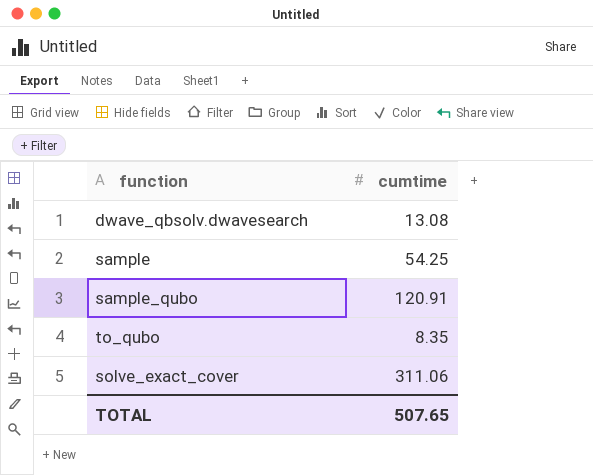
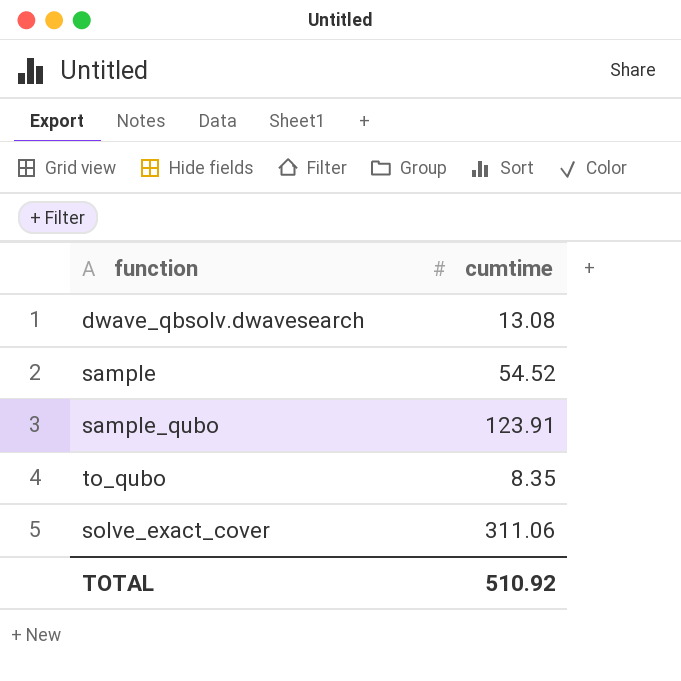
sample | cumtime: 54.25 -> 54.52
sample_qubo | cumtime: 120.91 -> 123.91
TOTAL | cumtime: 507.65 -> 510.92

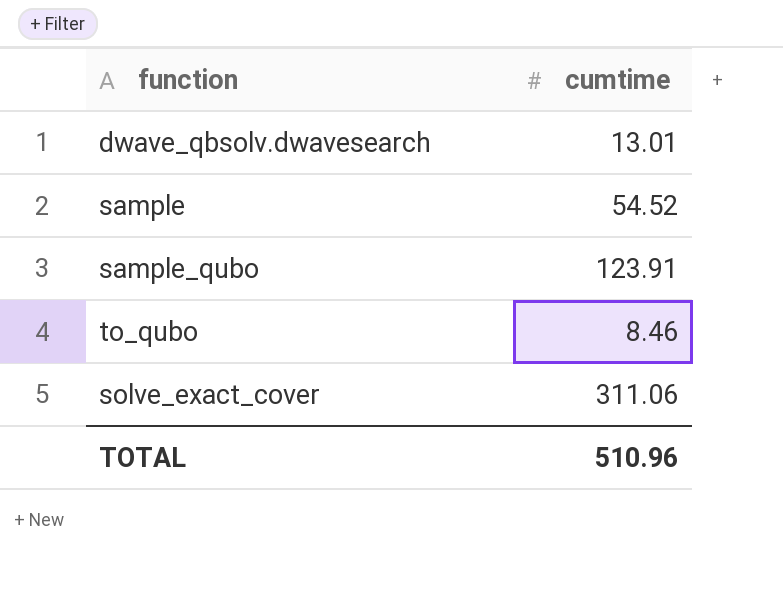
dwave_qbsolv.dwavesearch | cumtime: 13.08 -> 13.01
to_qubo | cumtime: 8.35 -> 8.46
TOTAL | cumtime: 510.92 -> 510.96

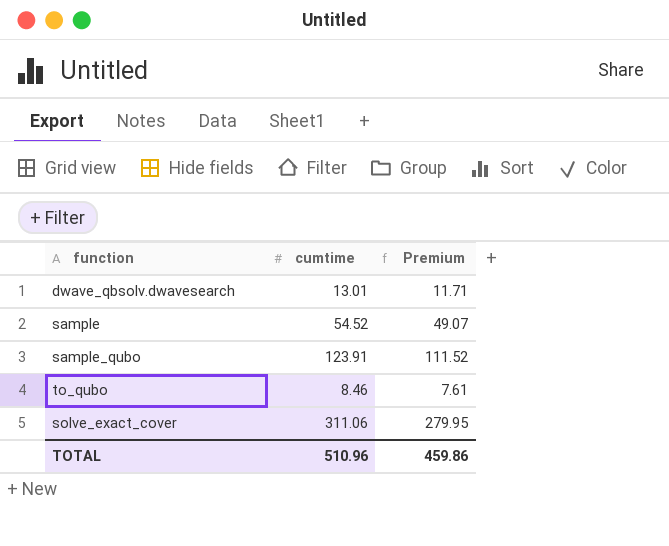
column Premium | formula: none -> [cumtime] * 0.9

